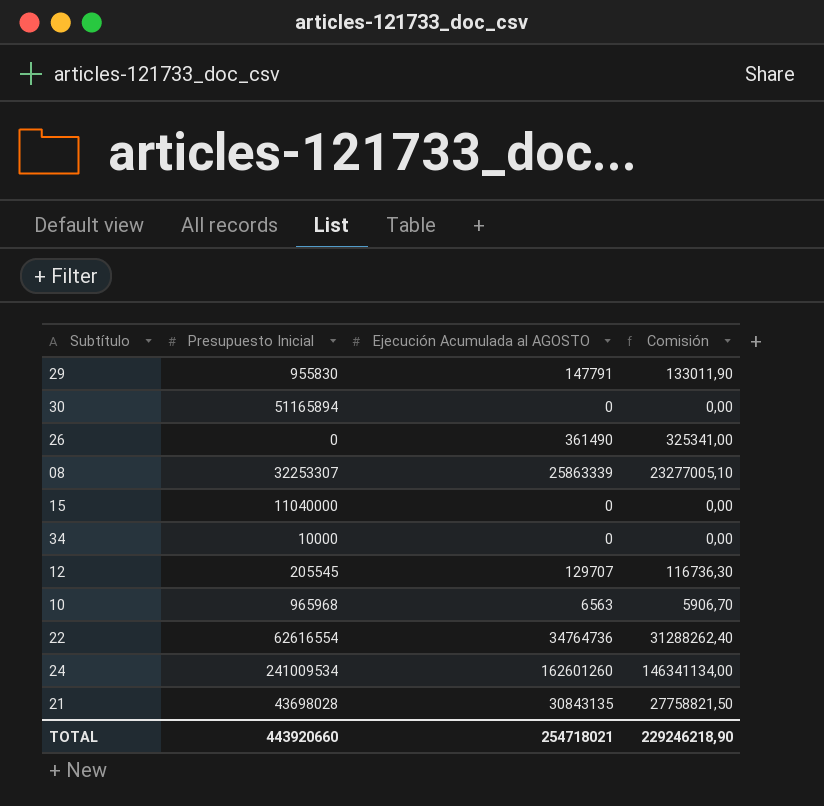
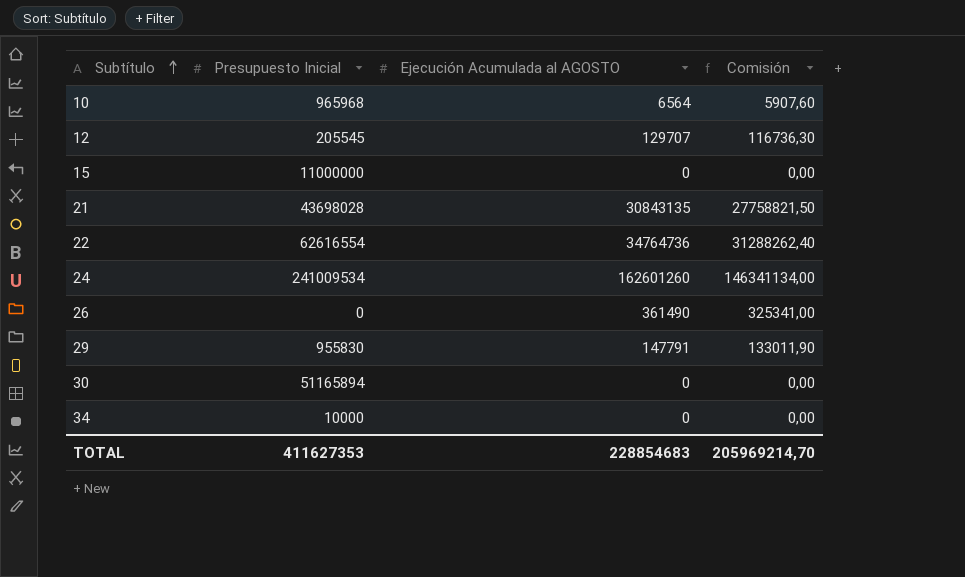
row order: none -> Subtítulo ascending
row 08: 32253307 | 25863339 | 23277005,10 -> none
10 | Ejecución Acumulada al AGOSTO: 6563 -> 6564
10 | Comisión: 5906,70 -> 5907,60
15 | Presupuesto Inicial: 11040000 -> 11000000
TOTAL | Presupuesto Inicial: 443920660 -> 411627353
TOTAL | Ejecución Acumulada al AGOSTO: 254718021 -> 228854683
TOTAL | Comisión: 229246218,90 -> 205969214,70

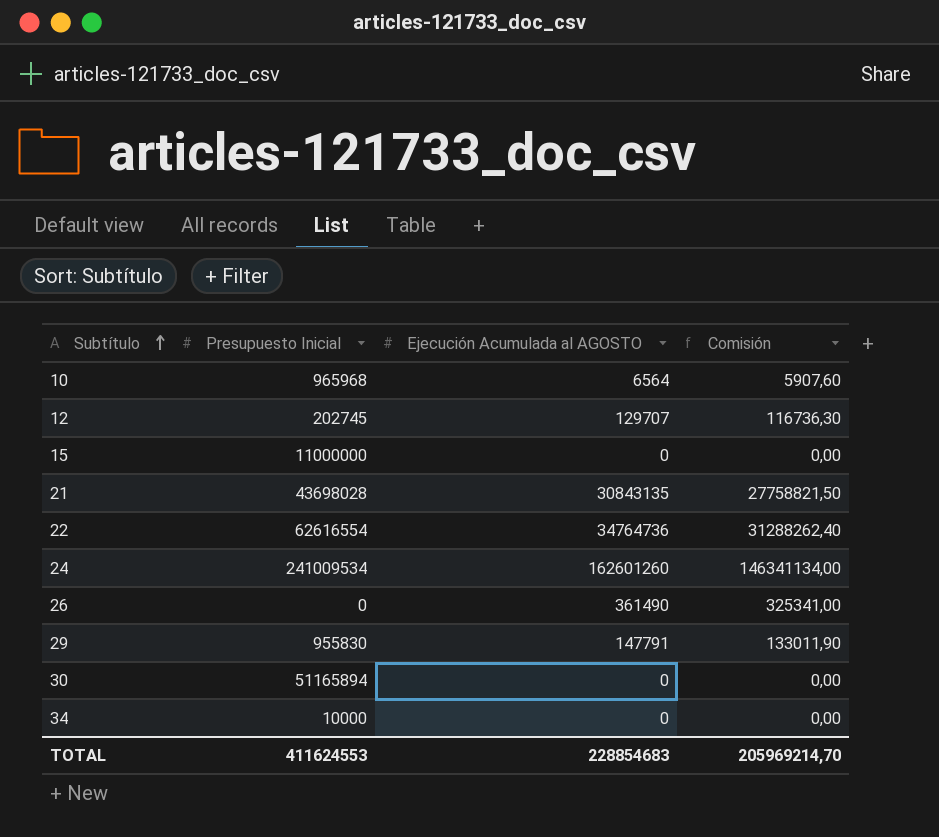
12 | Presupuesto Inicial: 205545 -> 202745
TOTAL | Presupuesto Inicial: 411627353 -> 411624553

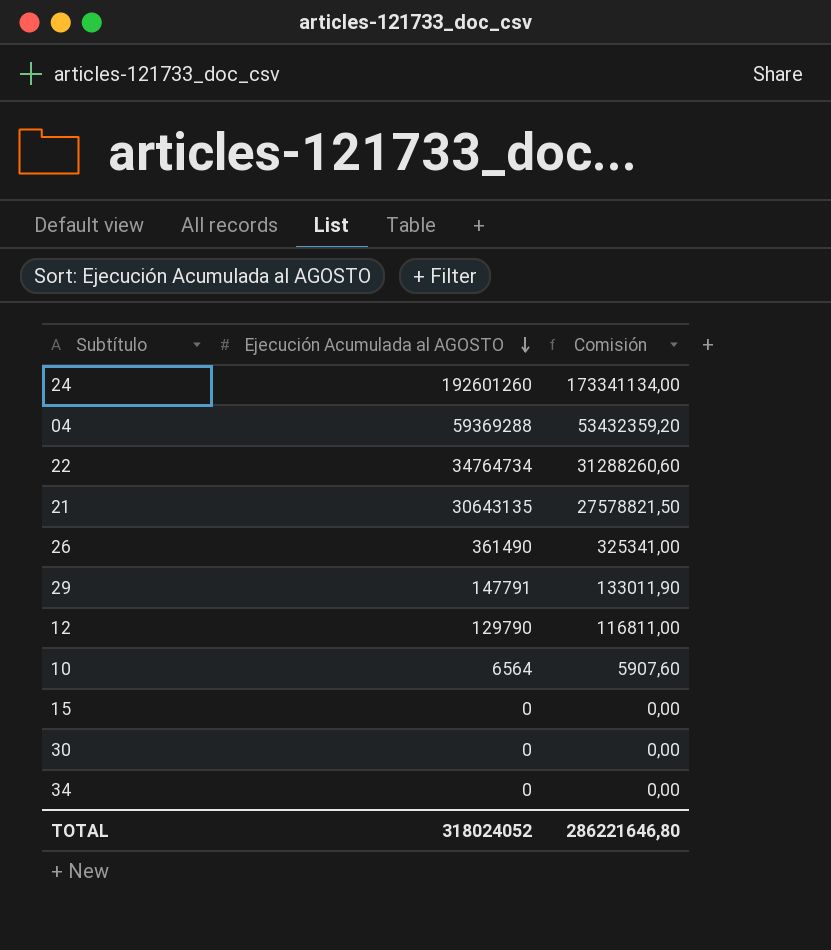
row order: Subtítulo ascending -> Ejecución Acumulada al AGOSTO descending
column Presupuesto Inicial | position: 2 -> none
24 | Ejecución Acumulada al AGOSTO: 162601260 -> 192601260
24 | Comisión: 146341134,00 -> 173341134,00
row 04: none -> 59369288 | 53432359,20
22 | Ejecución Acumulada al AGOSTO: 34764736 -> 34764734
22 | Comisión: 31288262,40 -> 31288260,60
21 | Ejecución Acumulada al AGOSTO: 30843135 -> 30643135
21 | Comisión: 27758821,50 -> 27578821,50
12 | Ejecución Acumulada al AGOSTO: 129707 -> 129790
12 | Comisión: 116736,30 -> 116811,00
TOTAL | Ejecución Acumulada al AGOSTO: 228854683 -> 318024052
TOTAL | Comisión: 205969214,70 -> 286221646,80

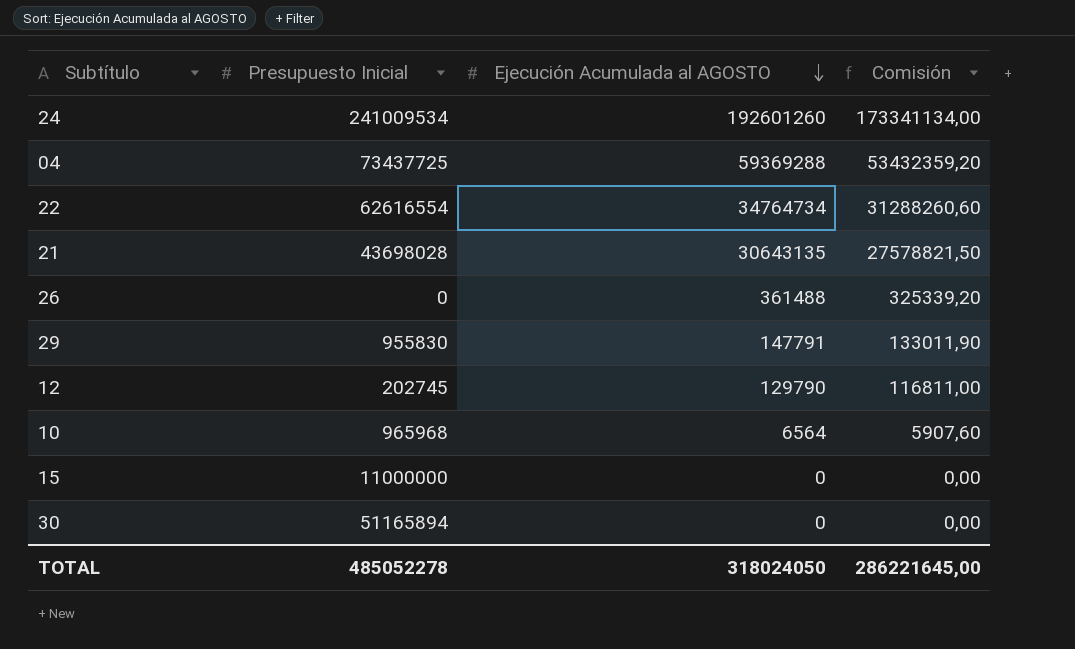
column Presupuesto Inicial | position: none -> 2
row 34: 0 | 0,00 -> none
26 | Ejecución Acumulada al AGOSTO: 361490 -> 361488
26 | Comisión: 325341,00 -> 325339,20
TOTAL | Ejecución Acumulada al AGOSTO: 318024052 -> 318024050
TOTAL | Comisión: 286221646,80 -> 286221645,00

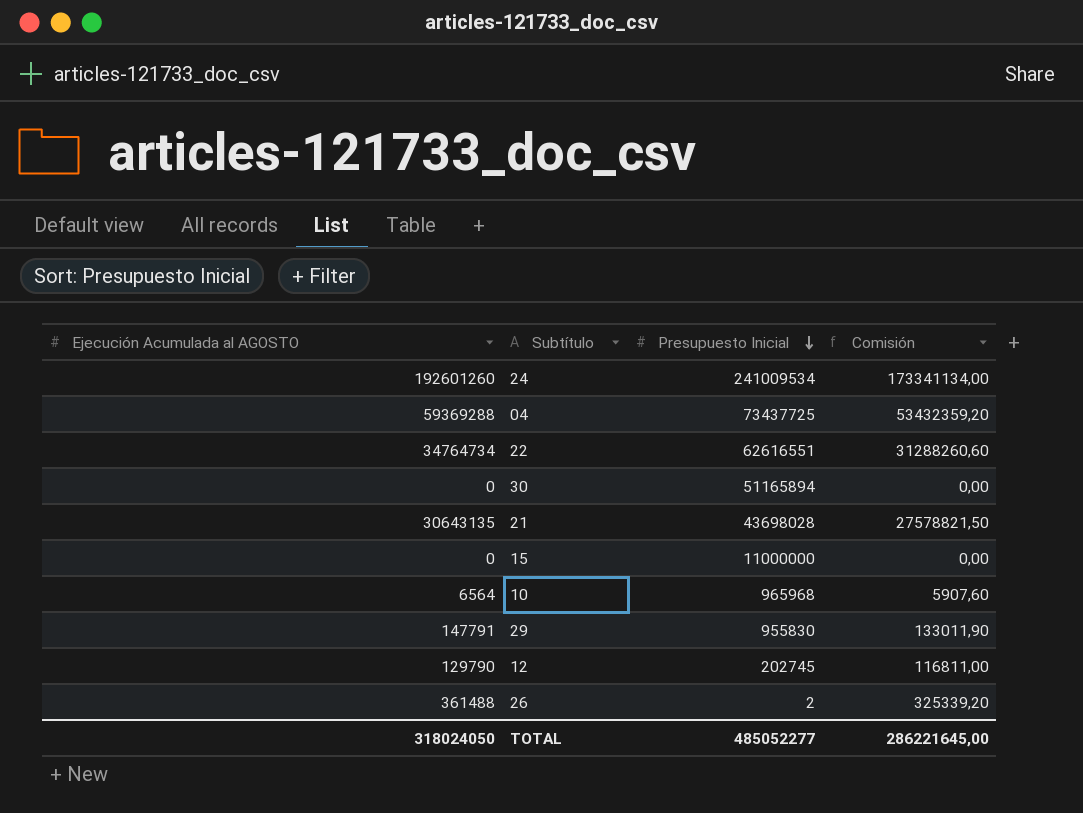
row order: Ejecución Acumulada al AGOSTO descending -> Presupuesto Inicial descending
column Ejecución Acumulada al AGOSTO | position: 3 -> 1
22 | Presupuesto Inicial: 62616554 -> 62616551
26 | Presupuesto Inicial: 0 -> 2
TOTAL | Presupuesto Inicial: 485052278 -> 485052277

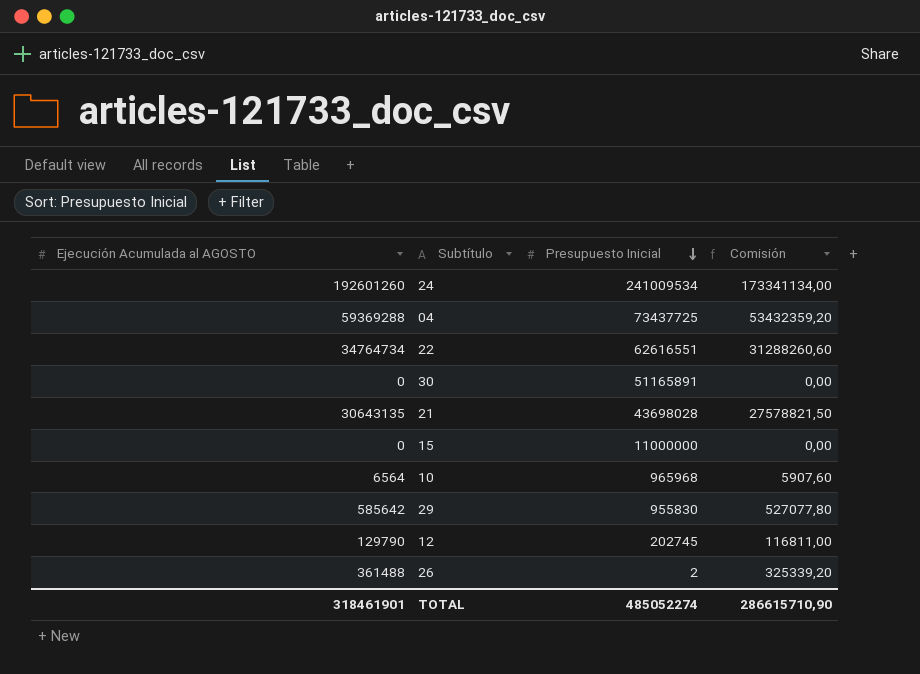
30 | Presupuesto Inicial: 51165894 -> 51165891
29 | Ejecución Acumulada al AGOSTO: 147791 -> 585642
29 | Comisión: 133011,90 -> 527077,80
TOTAL | Ejecución Acumulada al AGOSTO: 318024050 -> 318461901
TOTAL | Presupuesto Inicial: 485052277 -> 485052274
TOTAL | Comisión: 286221645,00 -> 286615710,90

